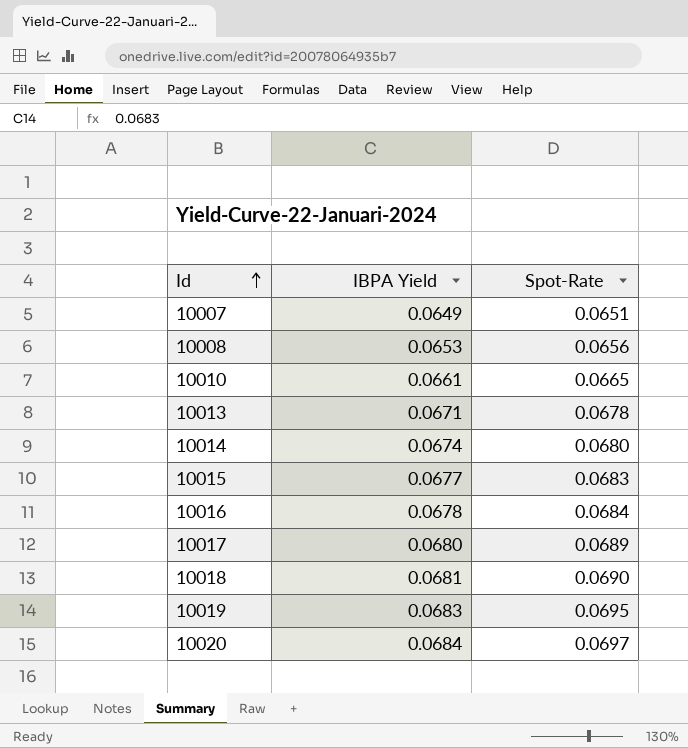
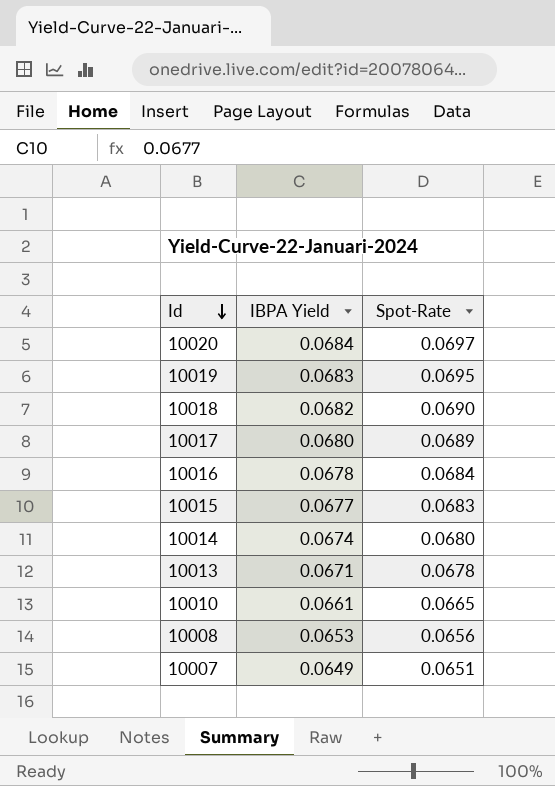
row order: Id ascending -> Id descending
10018 | IBPA Yield: 0.0681 -> 0.0682

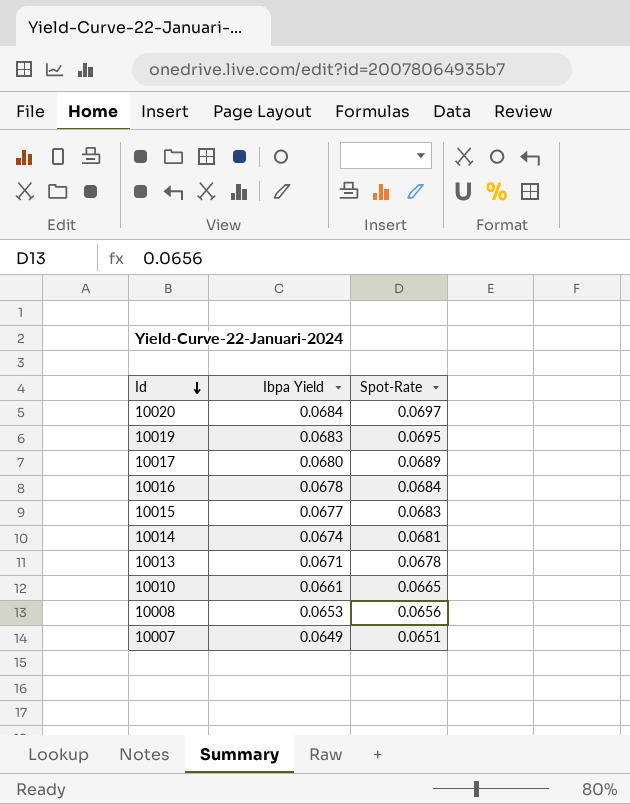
column name: IBPA Yield -> Ibpa Yield
row 10018: 0.0682 | 0.0690 -> none
10014 | Spot-Rate: 0.0680 -> 0.0681

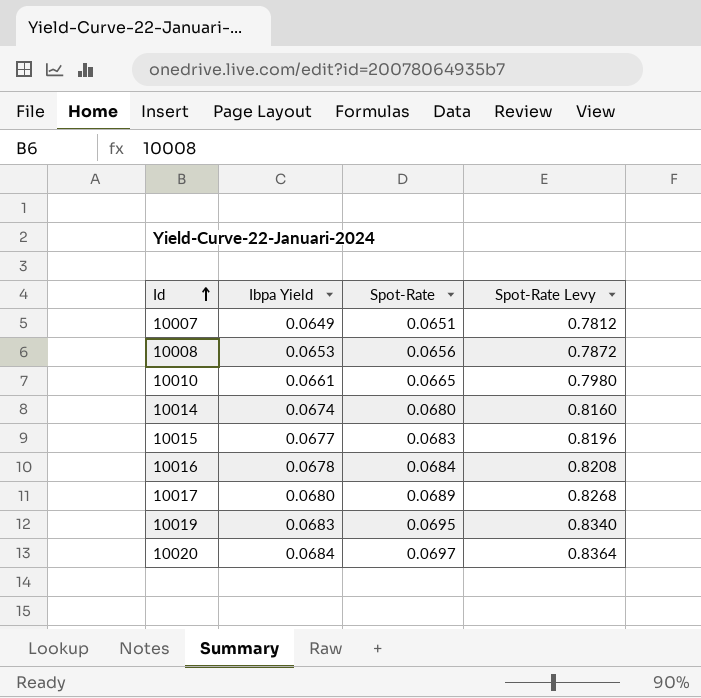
row order: Id descending -> Id ascending
column Spot-Rate Levy | formula: none -> [Spot-Rate] * 12
row 10013: 0.0671 | 0.0678 -> none
10014 | Spot-Rate: 0.0681 -> 0.0680

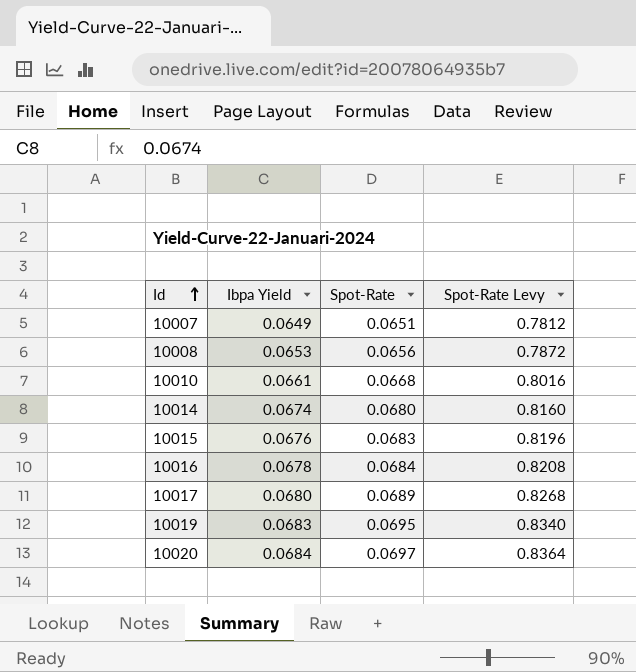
10010 | Spot-Rate: 0.0665 -> 0.0668
10010 | Spot-Rate Levy: 0.7980 -> 0.8016
10015 | Ibpa Yield: 0.0677 -> 0.0676

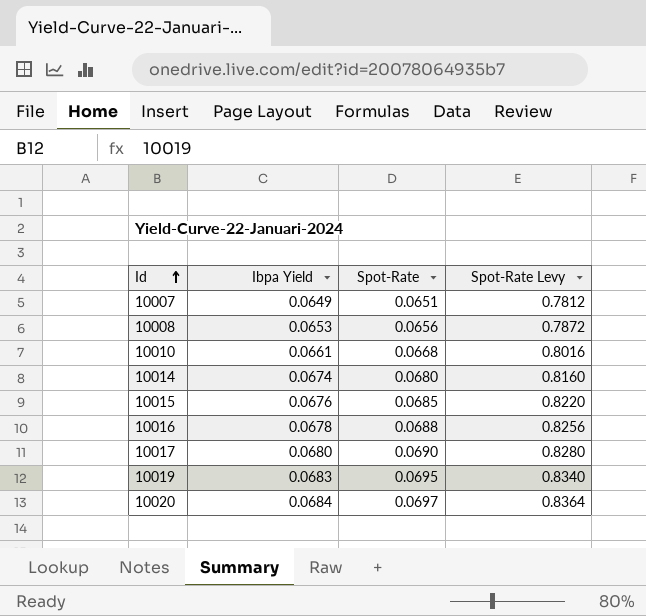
10015 | Spot-Rate: 0.0683 -> 0.0685
10015 | Spot-Rate Levy: 0.8196 -> 0.8220
10016 | Spot-Rate: 0.0684 -> 0.0688
10016 | Spot-Rate Levy: 0.8208 -> 0.8256
10017 | Spot-Rate: 0.0689 -> 0.0690
10017 | Spot-Rate Levy: 0.8268 -> 0.8280

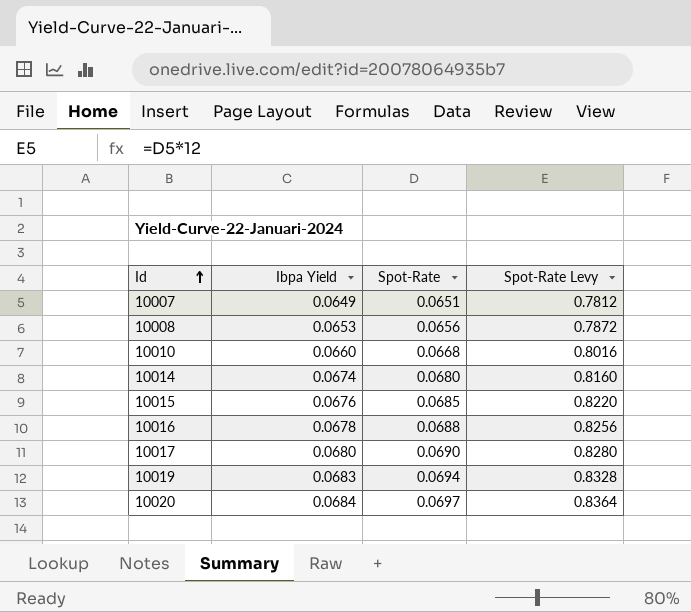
10010 | Ibpa Yield: 0.0661 -> 0.0660
10019 | Spot-Rate: 0.0695 -> 0.0694
10019 | Spot-Rate Levy: 0.8340 -> 0.8328

